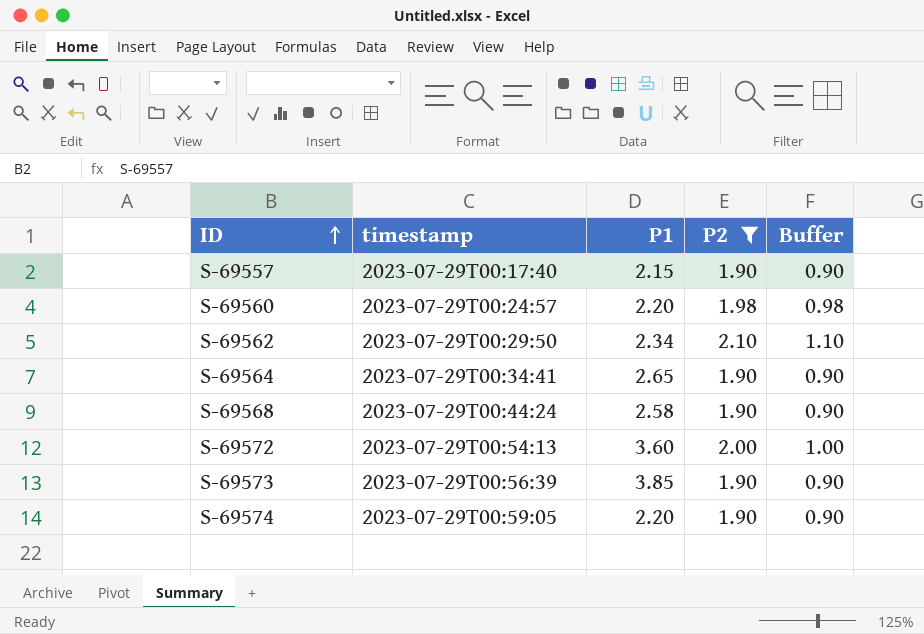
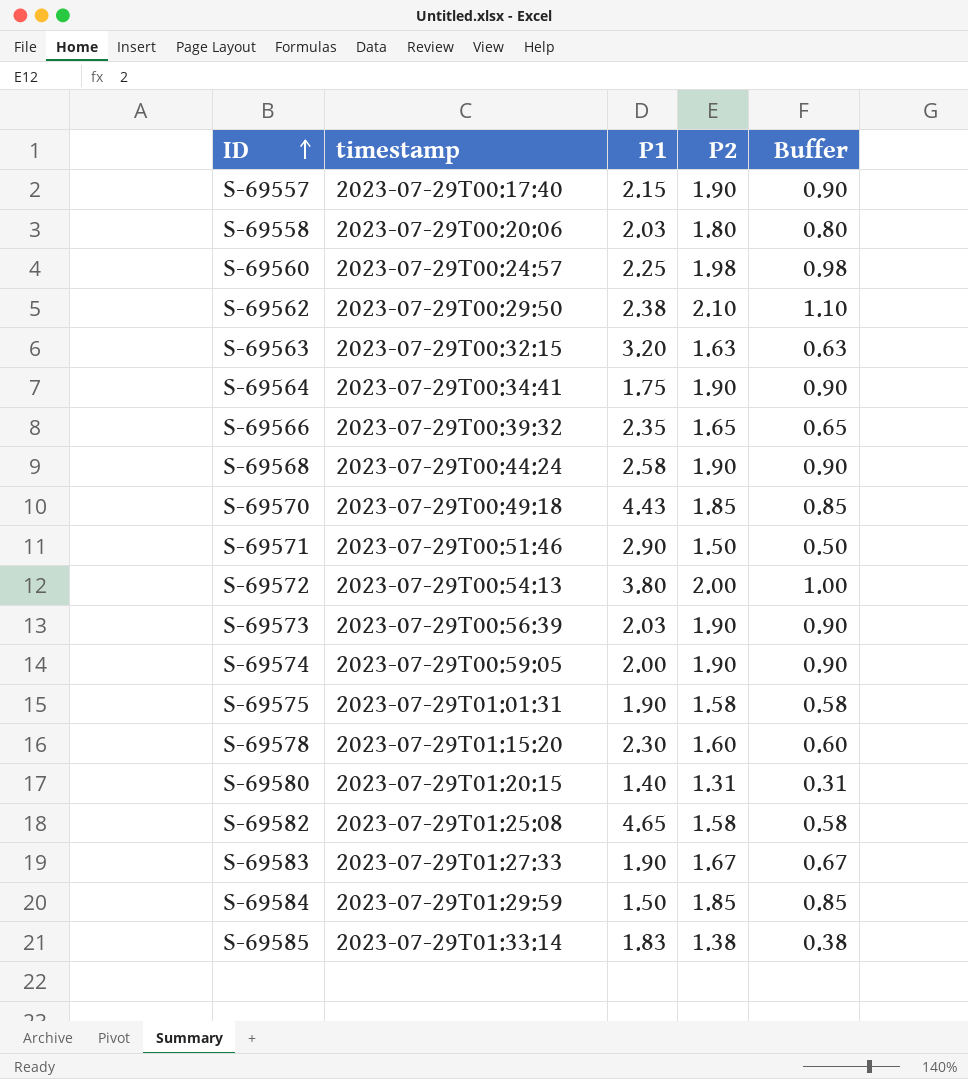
filter: P2 >= 1.90 -> none
S-69560 | P1: 2.20 -> 2.25
S-69562 | P1: 2.34 -> 2.38
S-69564 | P1: 2.65 -> 1.75
S-69572 | P1: 3.60 -> 3.80
S-69573 | P1: 3.85 -> 2.03
S-69574 | P1: 2.20 -> 2.00

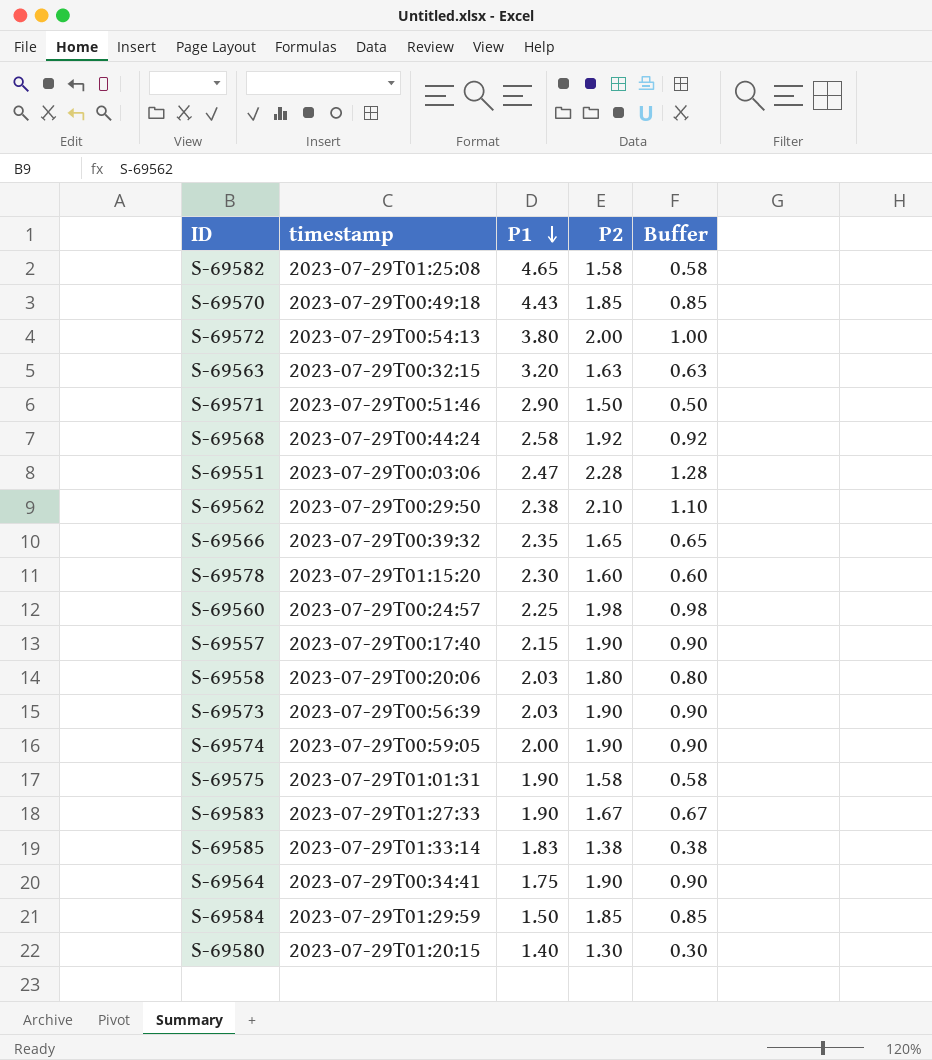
row order: ID ascending -> P1 descending
S-69568 | P2: 1.90 -> 1.92
S-69568 | Buffer: 0.90 -> 0.92
row S-69551: none -> 2023-07-29T00:03:06 | 2.47 | 2.28 | 1.28
S-69580 | P2: 1.31 -> 1.30
S-69580 | Buffer: 0.31 -> 0.30

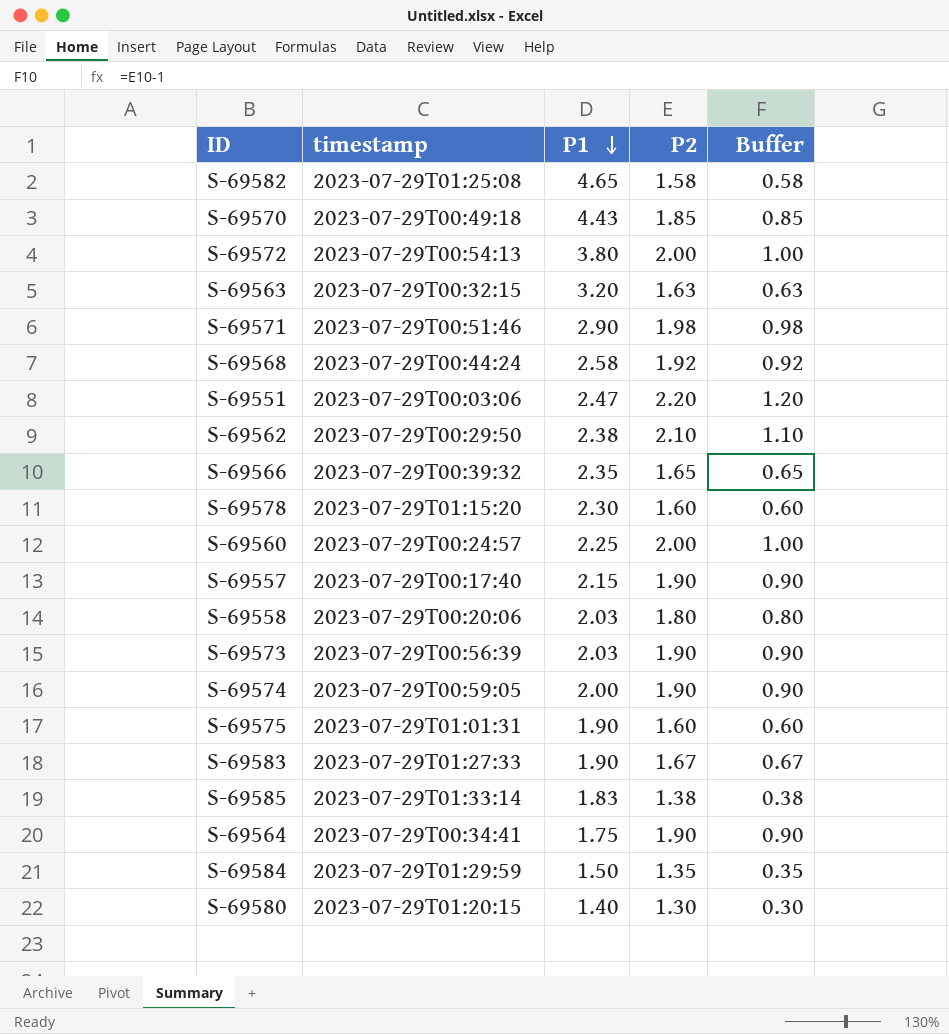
S-69571 | P2: 1.50 -> 1.98
S-69571 | Buffer: 0.50 -> 0.98
S-69551 | P2: 2.28 -> 2.20
S-69551 | Buffer: 1.28 -> 1.20
S-69560 | P2: 1.98 -> 2.00
S-69560 | Buffer: 0.98 -> 1.00
S-69575 | P2: 1.58 -> 1.60
S-69575 | Buffer: 0.58 -> 0.60
S-69584 | P2: 1.85 -> 1.35
S-69584 | Buffer: 0.85 -> 0.35

